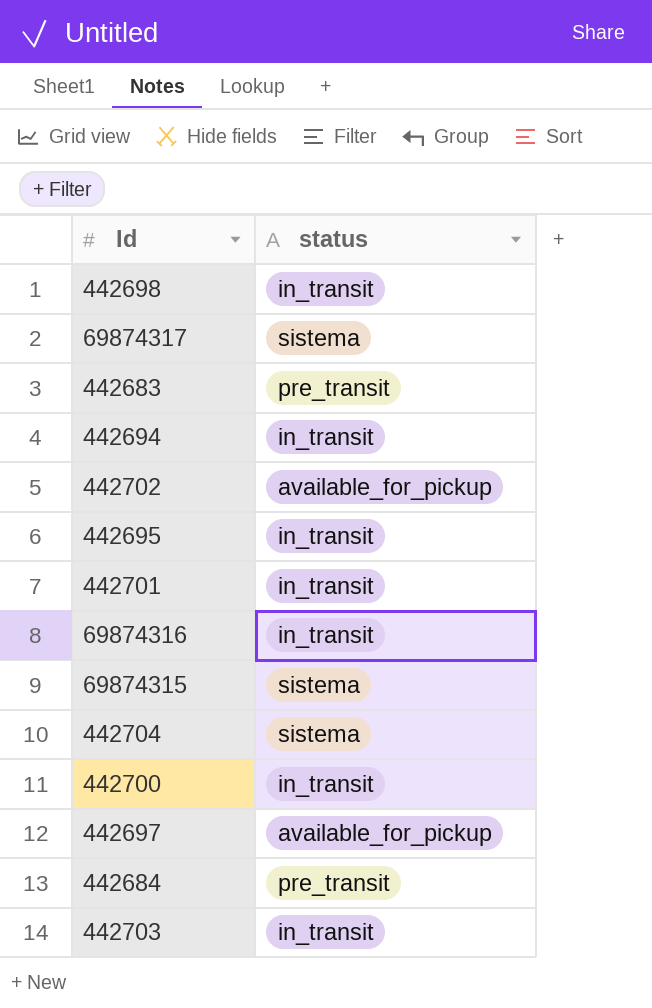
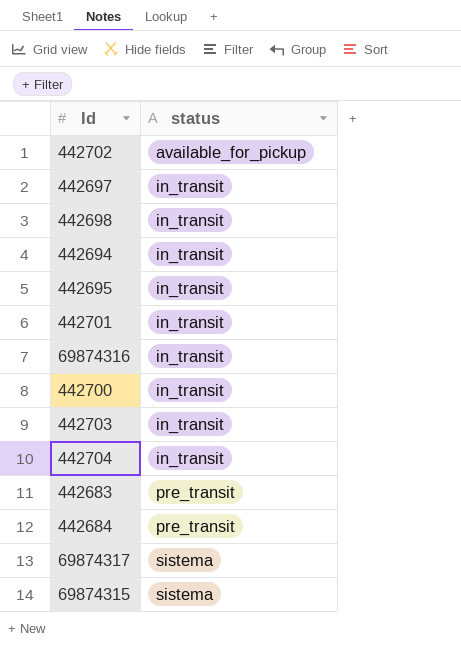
row order: none -> status ascending
442697 | status: available_for_pickup -> in_transit
442704 | status: sistema -> in_transit

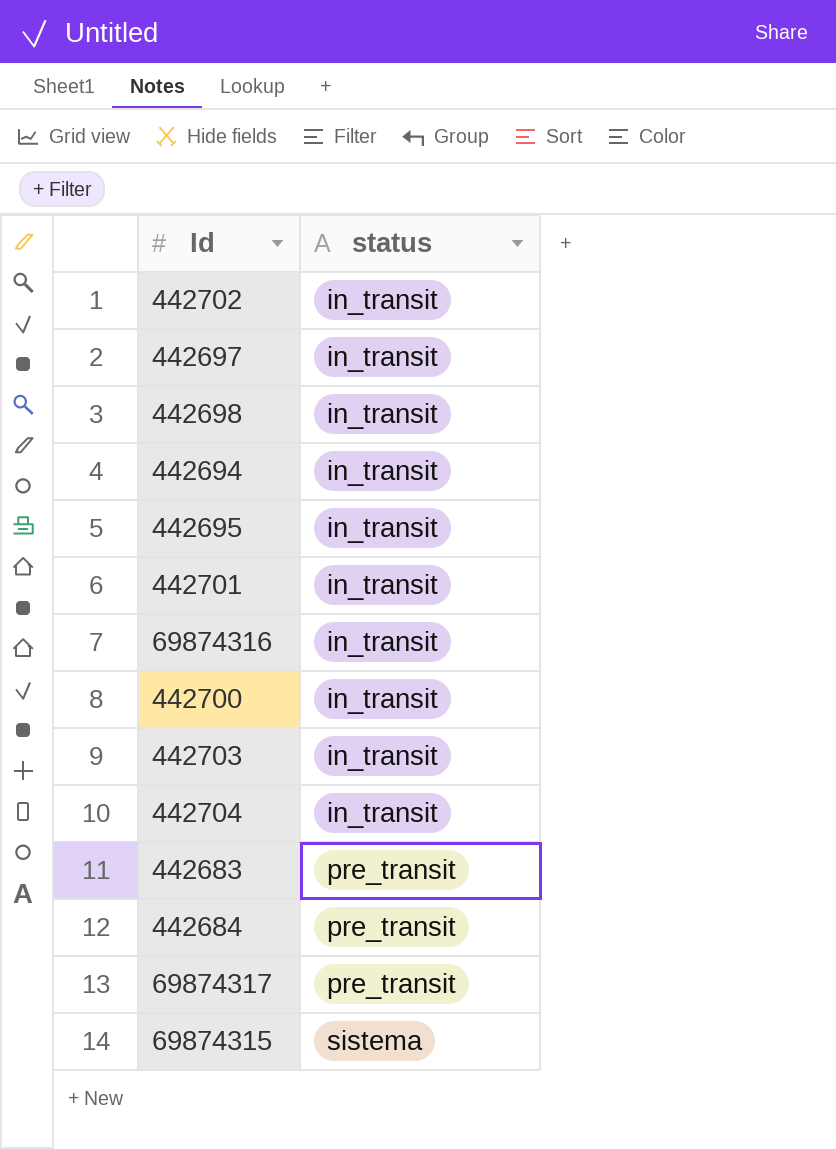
442702 | status: available_for_pickup -> in_transit
69874317 | status: sistema -> pre_transit

